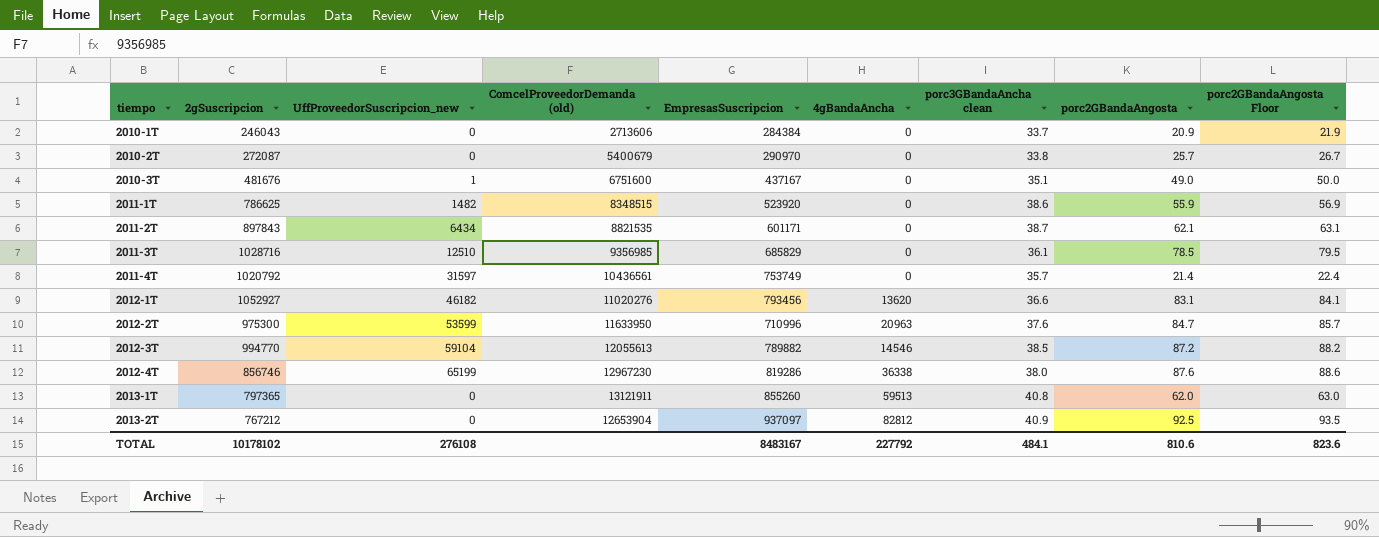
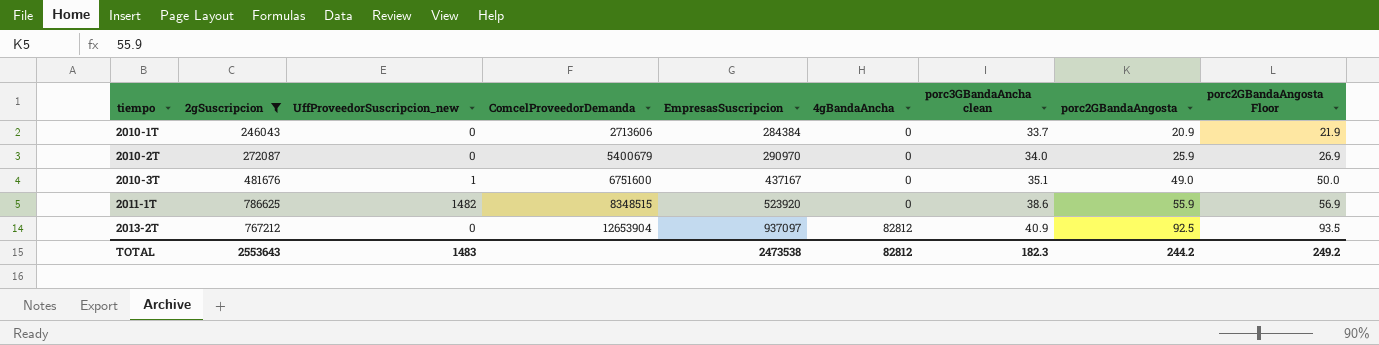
filter: none -> 2gSuscripcion <= 786625
column name: ComcelProveedorDemanda (old) -> ComcelProveedorDemanda
2010-2T | porc3GBandaAncha clean: 33.8 -> 34.0
2010-2T | porc2GBandaAngosta: 25.7 -> 25.9
2010-2T | porc2GBandaAngosta Floor: 26.7 -> 26.9
TOTAL | 2gSuscripcion: 10178102 -> 2553643
TOTAL | UffProveedorSuscripcion_new: 276108 -> 1483
TOTAL | EmpresasSuscripcion: 8483167 -> 2473538
TOTAL | 4gBandaAncha: 227792 -> 82812
TOTAL | porc3GBandaAncha clean: 484.1 -> 182.3
TOTAL | porc2GBandaAngosta: 810.6 -> 244.2
TOTAL | porc2GBandaAngosta Floor: 823.6 -> 249.2

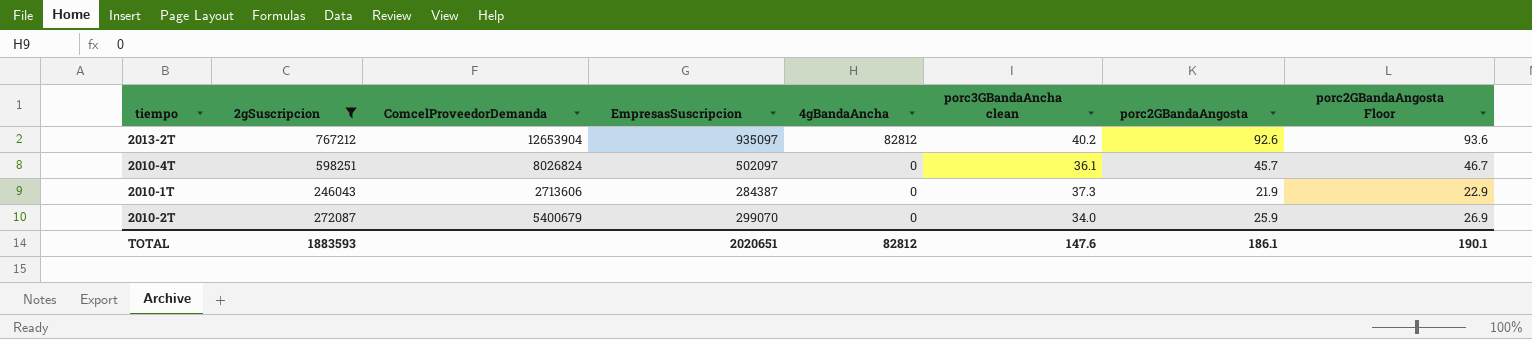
row order: tiempo ascending -> 4gBandaAncha descending
column UffProveedorSuscripcion_new | position: 3 -> none
row 2010-3T: 481676 | 1 | 6751600 | 437167 | 0 | 35.1 | 49.0 | 50.0 -> none
row 2011-1T: 786625 | 1482 | 8348515 | 523920 | 0 | 38.6 | 55.9 | 56.9 -> none
2013-2T | EmpresasSuscripcion: 937097 -> 935097
2013-2T | porc3GBandaAncha clean: 40.9 -> 40.2
2013-2T | porc2GBandaAngosta: 92.5 -> 92.6
2013-2T | porc2GBandaAngosta Floor: 93.5 -> 93.6
row 2010-4T: none -> 598251 | 8026824 | 502097 | 0 | 36.1 | 45.7 | 46.7
2010-1T | EmpresasSuscripcion: 284384 -> 284387
2010-1T | porc3GBandaAncha clean: 33.7 -> 37.3
2010-1T | porc2GBandaAngosta: 20.9 -> 21.9
2010-1T | porc2GBandaAngosta Floor: 21.9 -> 22.9
2010-2T | EmpresasSuscripcion: 290970 -> 299070
TOTAL | 2gSuscripcion: 2553643 -> 1883593
TOTAL | EmpresasSuscripcion: 2473538 -> 2020651
TOTAL | porc3GBandaAncha clean: 182.3 -> 147.6
TOTAL | porc2GBandaAngosta: 244.2 -> 186.1
TOTAL | porc2GBandaAngosta Floor: 249.2 -> 190.1

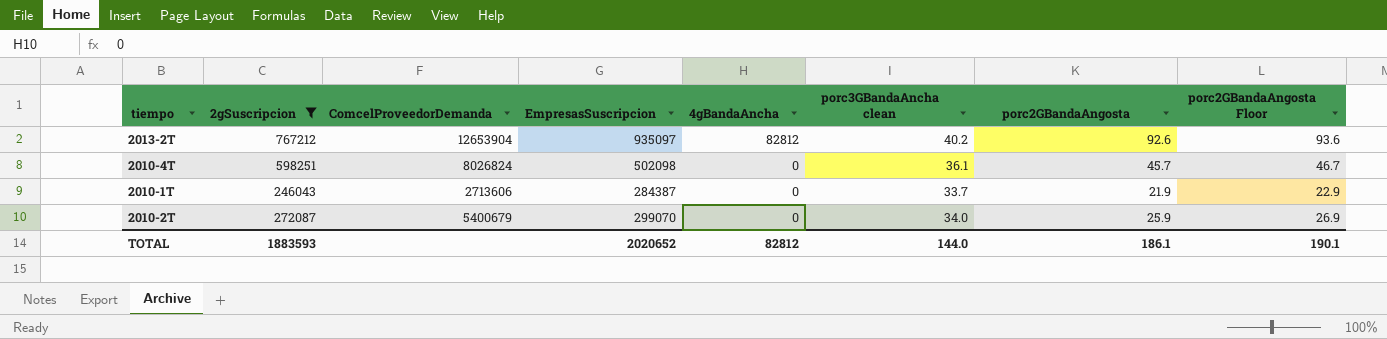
2010-4T | EmpresasSuscripcion: 502097 -> 502098
2010-1T | porc3GBandaAncha clean: 37.3 -> 33.7
TOTAL | EmpresasSuscripcion: 2020651 -> 2020652
TOTAL | porc3GBandaAncha clean: 147.6 -> 144.0

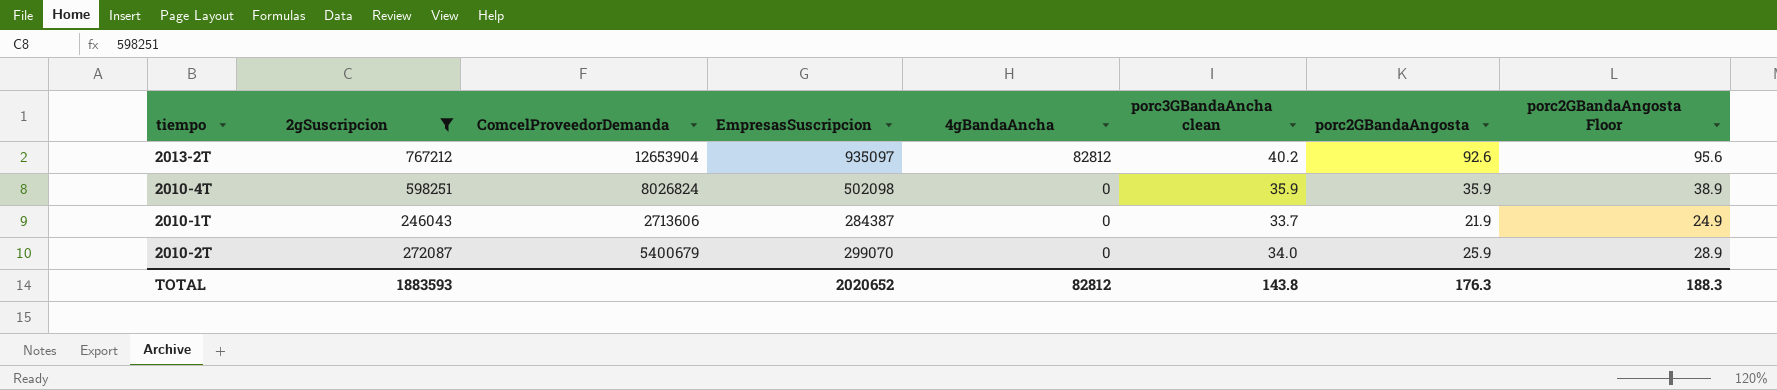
column porc2GBandaAngosta Floor | formula: [porc2GBandaAngosta] + 1 -> [porc2GBandaAngosta] + 3
2010-4T | porc3GBandaAncha clean: 36.1 -> 35.9
2010-4T | porc2GBandaAngosta: 45.7 -> 35.9
TOTAL | porc3GBandaAncha clean: 144.0 -> 143.8
TOTAL | porc2GBandaAngosta: 186.1 -> 176.3
TOTAL | porc2GBandaAngosta Floor: 190.1 -> 188.3

